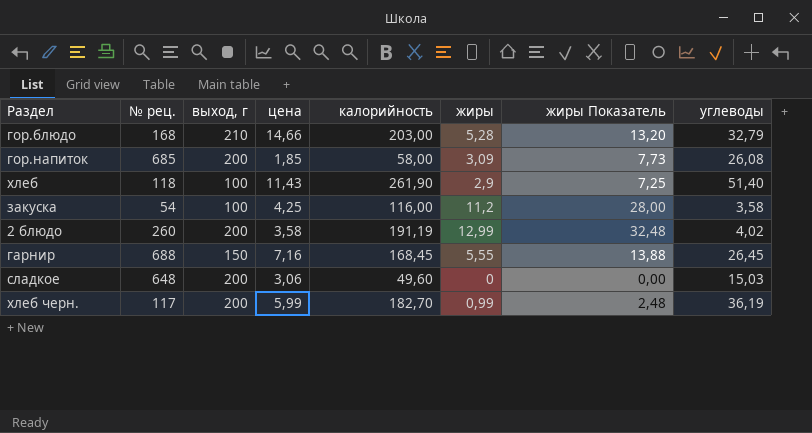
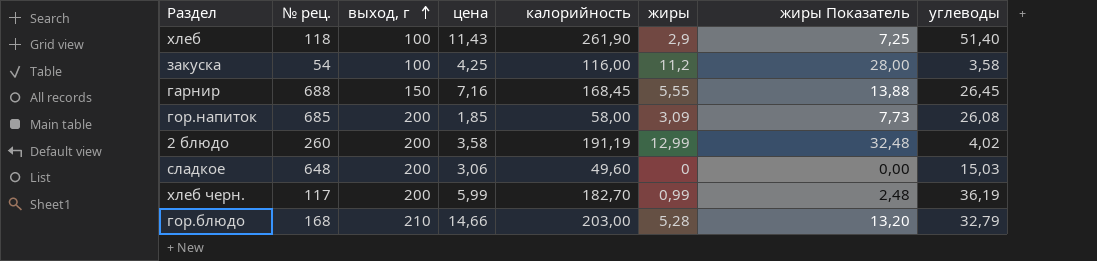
row order: none -> выход, г ascending

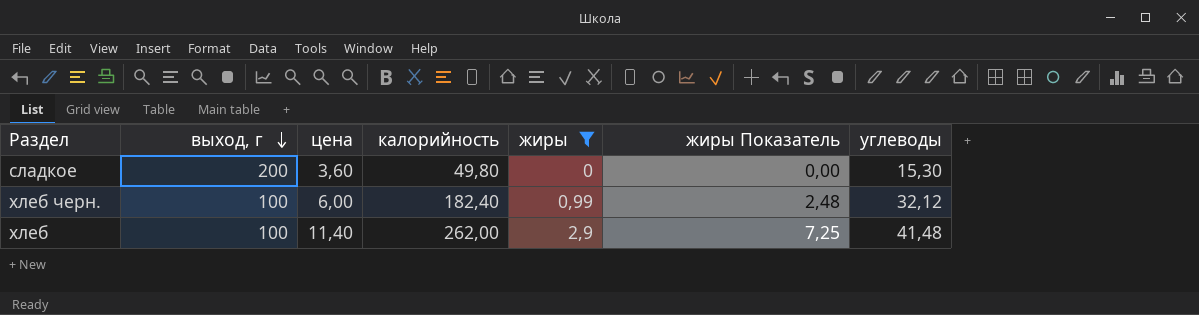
filter: none -> жиры <= 2,9
row order: выход, г ascending -> выход, г descending
column № рец. | position: 2 -> none
сладкое | цена: 3,06 -> 3,60
сладкое | калорийность: 49,60 -> 49,80
сладкое | углеводы: 15,03 -> 15,30
хлеб черн. | выход, г: 200 -> 100
хлеб черн. | цена: 5,99 -> 6,00
хлеб черн. | калорийность: 182,70 -> 182,40
хлеб черн. | углеводы: 36,19 -> 32,12
хлеб | цена: 11,43 -> 11,40
хлеб | калорийность: 261,90 -> 262,00
хлеб | углеводы: 51,40 -> 41,48

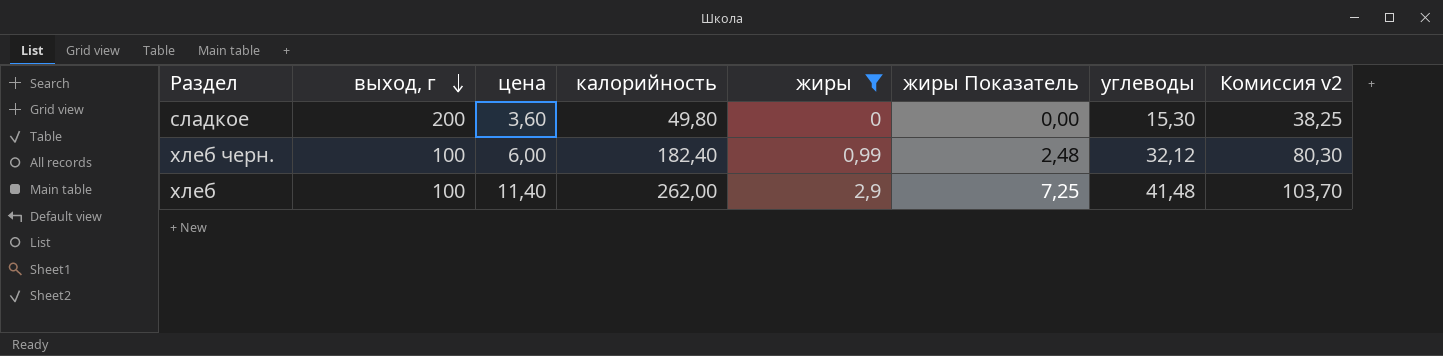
column Комиссия v2 | formula: none -> [углеводы] * 2,5

